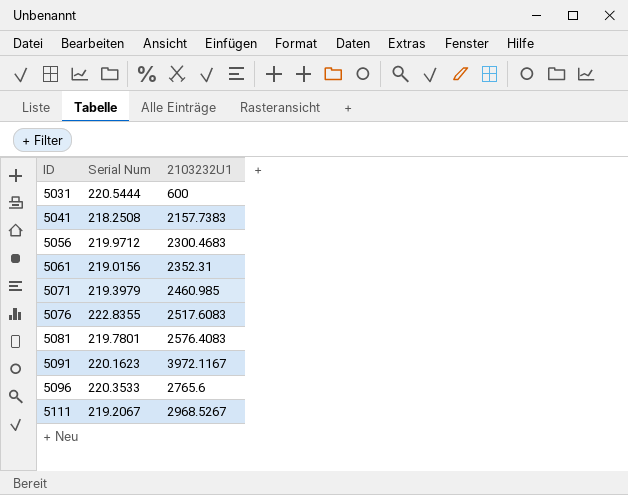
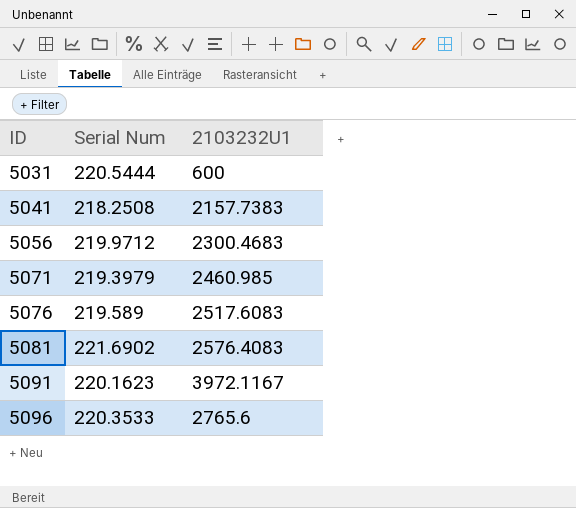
row 5061: 219.0156 | 2352.31 -> none
row 5111: 219.2067 | 2968.5267 -> none
5076 | Serial Num: 222.8355 -> 219.589
5081 | Serial Num: 219.7801 -> 221.6902

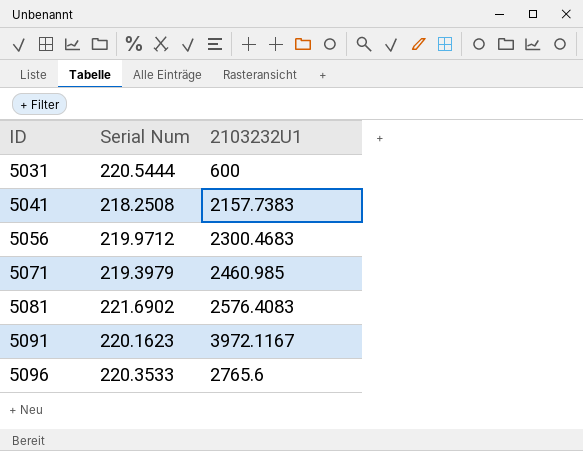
row 5076: 219.589 | 2517.6083 -> none

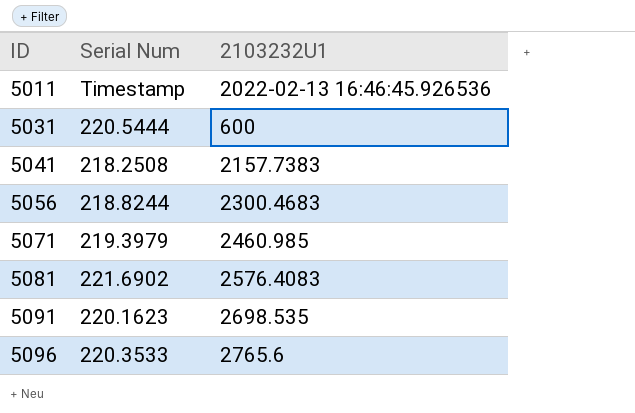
row 5011: none -> Timestamp | 2022-02-13 16:46:45.926536
5056 | Serial Num: 219.9712 -> 218.8244
5091 | 2103232U1: 3972.1167 -> 2698.535

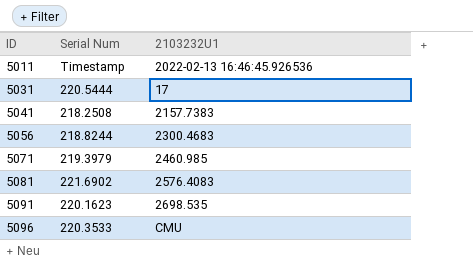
5031 | 2103232U1: 600 -> 17
5096 | 2103232U1: 2765.6 -> CMU

